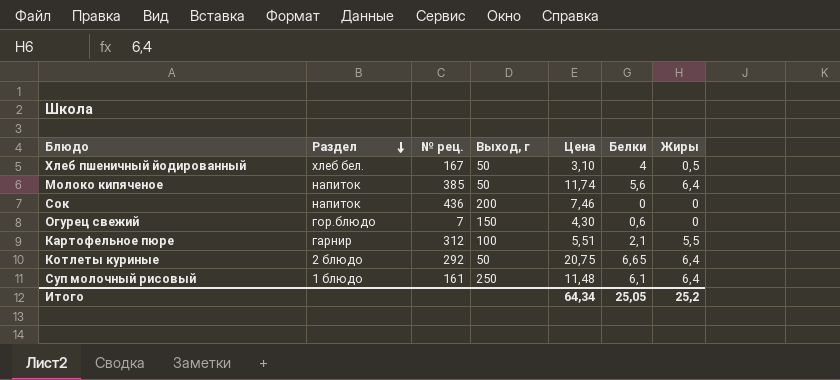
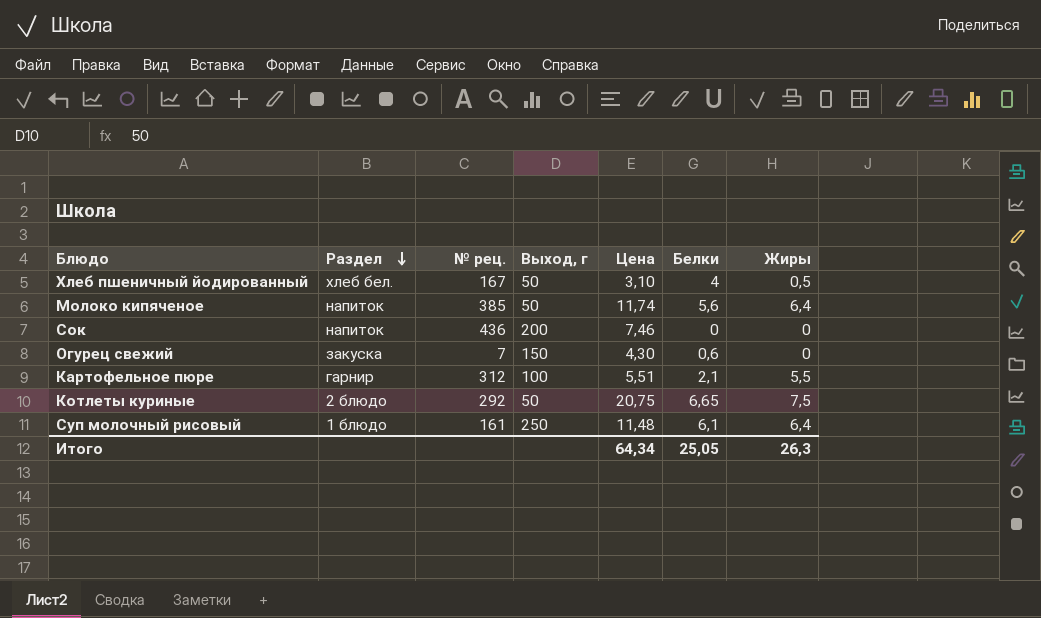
Огурец свежий | Раздел: гор.блюдо -> закуска
Котлеты куриные | Жиры: 6,4 -> 7,5
Итого | Жиры: 25,2 -> 26,3

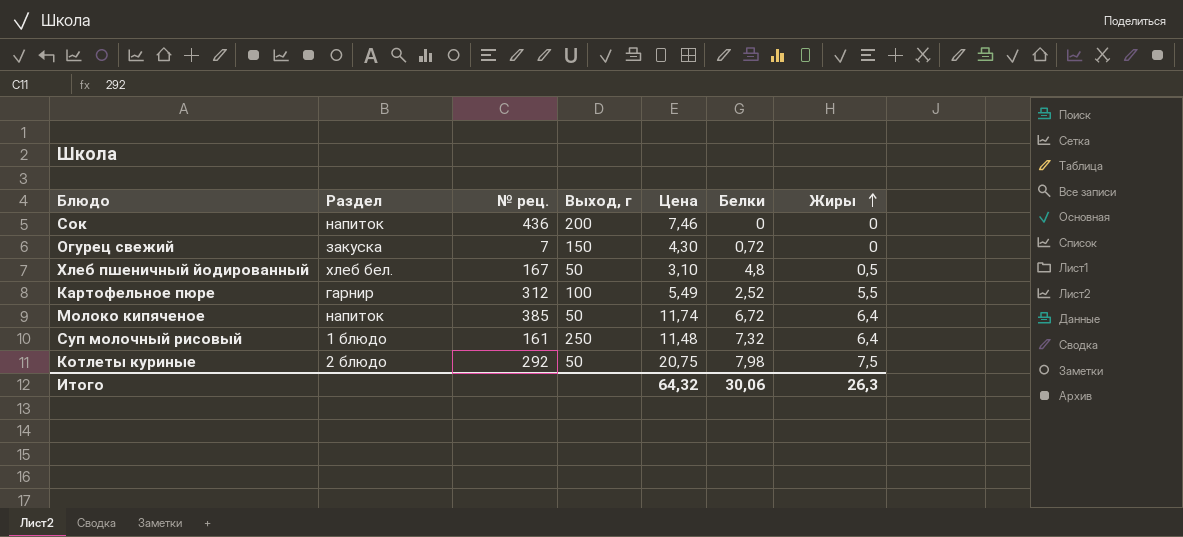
row order: Раздел descending -> Жиры ascending
Огурец свежий | Белки: 0,6 -> 0,72
Хлеб пшеничный йодированный | Белки: 4 -> 4,8
Картофельное пюре | Цена: 5,51 -> 5,49
Картофельное пюре | Белки: 2,1 -> 2,52
Молоко кипяченое | Белки: 5,6 -> 6,72
Суп молочный рисовый | Белки: 6,1 -> 7,32
Котлеты куриные | Белки: 6,65 -> 7,98
Итого | Цена: 64,34 -> 64,32
Итого | Белки: 25,05 -> 30,06

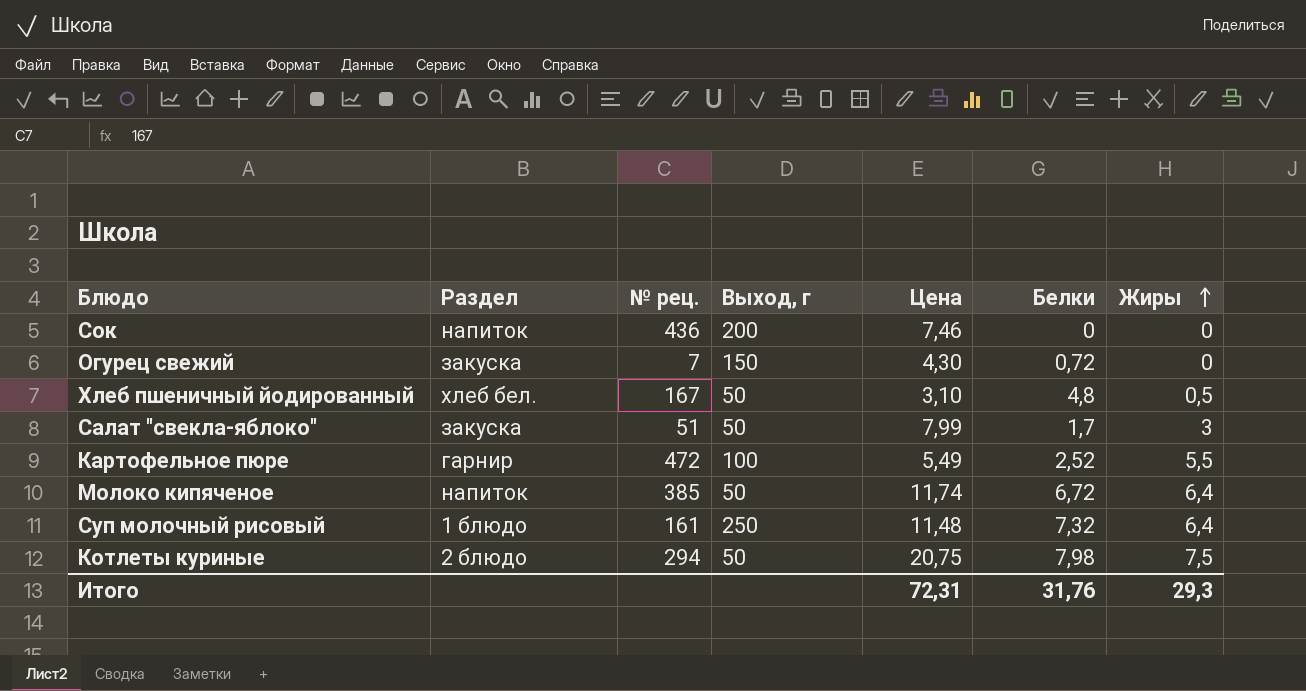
row Салат "свекла-яблоко": none -> закуска | 51 | 50 | 7,99 | 1,7 | 3
Картофельное пюре | № рец.: 312 -> 472
Котлеты куриные | № рец.: 292 -> 294
Итого | Цена: 64,32 -> 72,31
Итого | Белки: 30,06 -> 31,76
Итого | Жиры: 26,3 -> 29,3

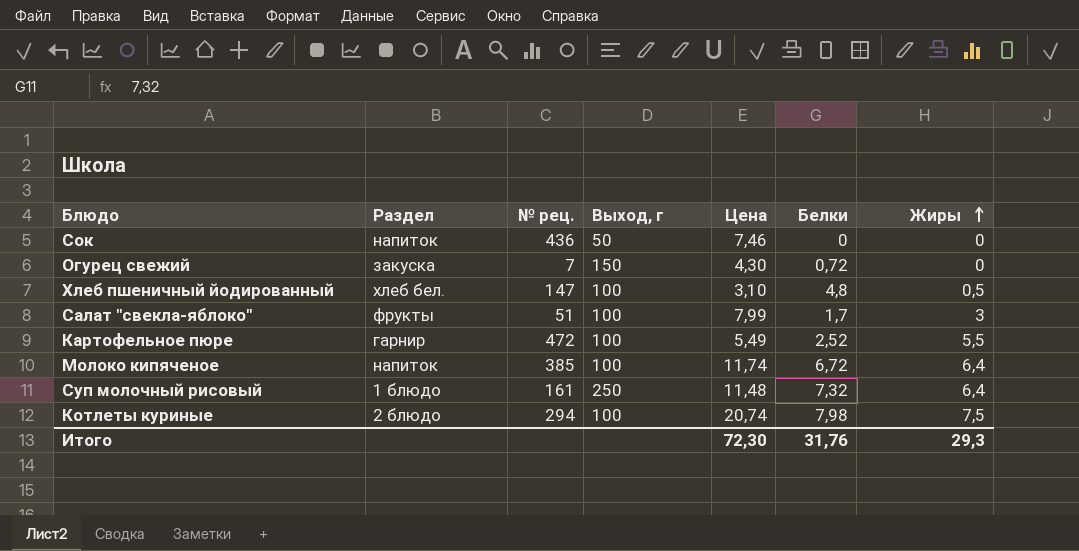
Сок | Выход, г: 200 -> 50
Хлеб пшеничный йодированный | № рец.: 167 -> 147
Хлеб пшеничный йодированный | Выход, г: 50 -> 100
Салат "свекла-яблоко" | Раздел: закуска -> фрукты
Салат "свекла-яблоко" | Выход, г: 50 -> 100
Молоко кипяченое | Выход, г: 50 -> 100
Котлеты куриные | Выход, г: 50 -> 100
Котлеты куриные | Цена: 20,75 -> 20,74
Итого | Цена: 72,31 -> 72,30

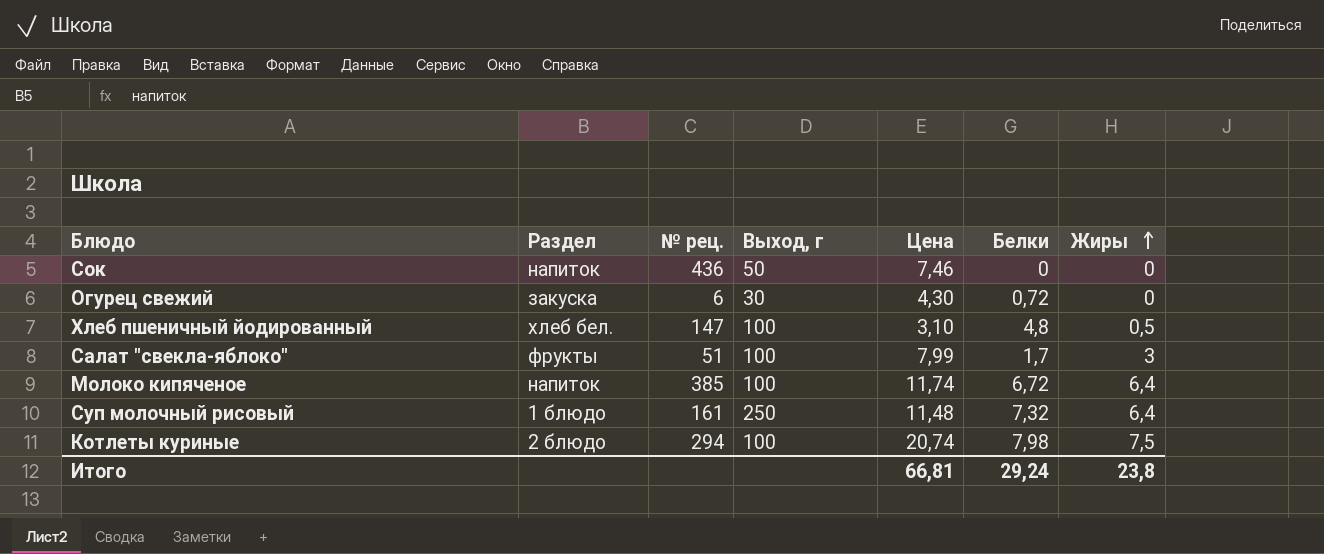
row Картофельное пюре: гарнир | 472 | 100 | 5,49 | 2,52 | 5,5 -> none
Огурец свежий | № рец.: 7 -> 6
Огурец свежий | Выход, г: 150 -> 30
Итого | Цена: 72,30 -> 66,81
Итого | Белки: 31,76 -> 29,24
Итого | Жиры: 29,3 -> 23,8

